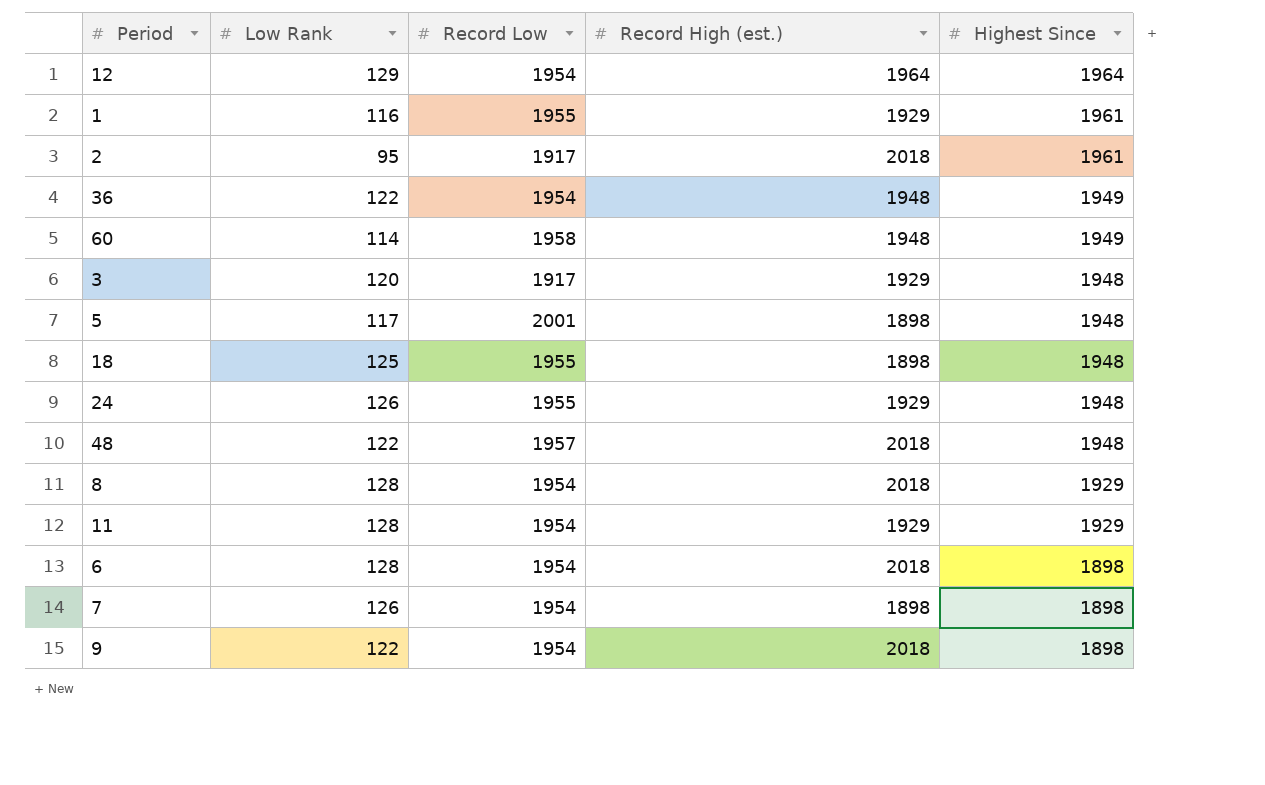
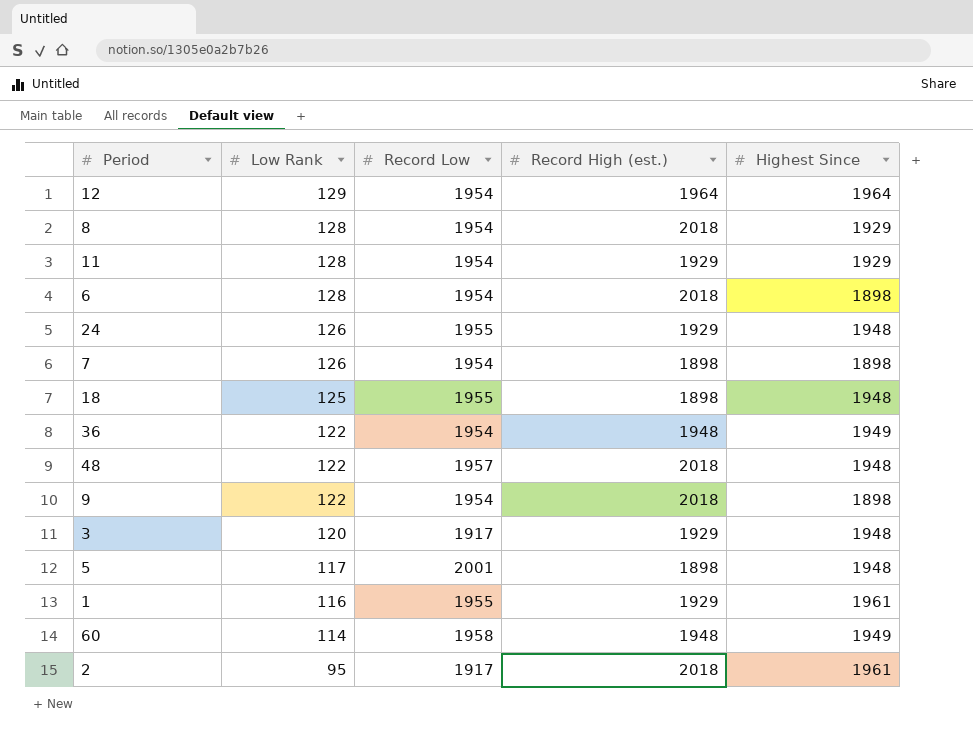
row order: Highest Since descending -> Low Rank descending

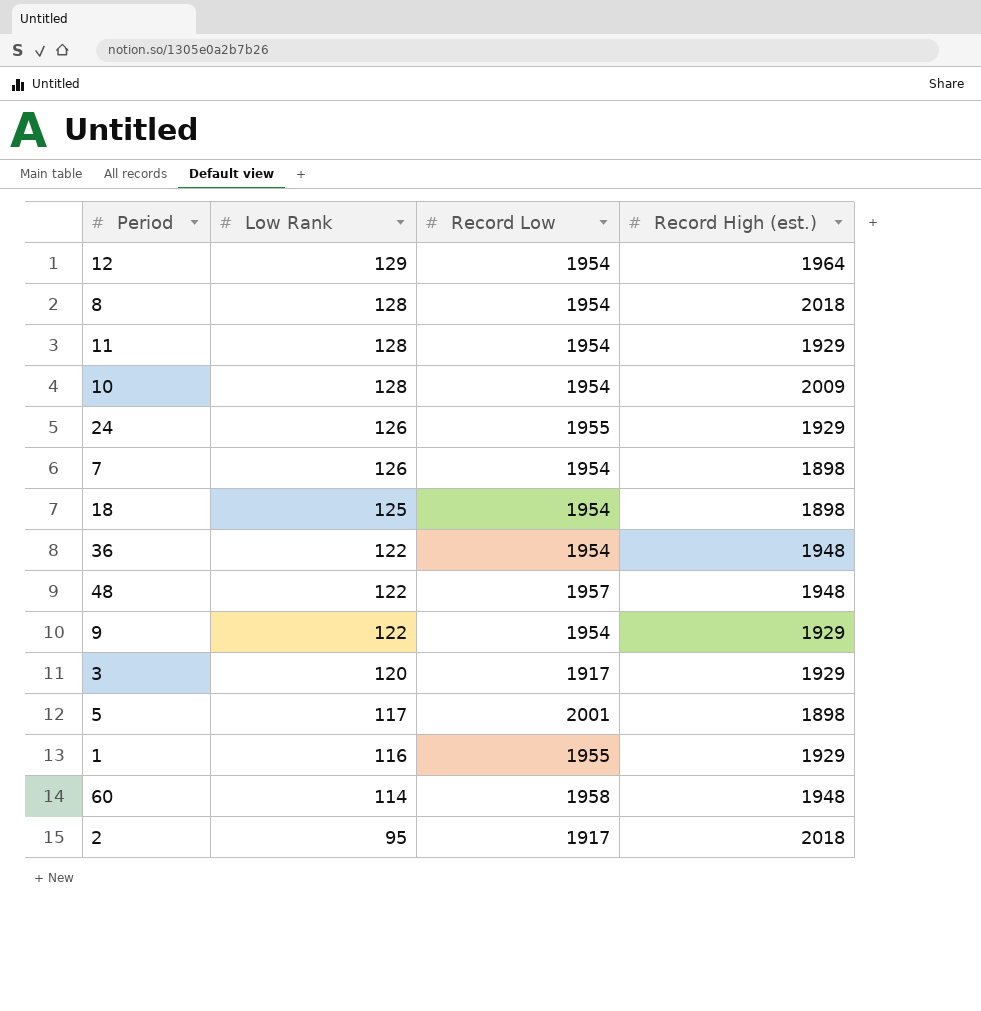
column Highest Since | position: 5 -> none
row 6: 128 | 1954 | 2018 | 1898 -> none
row 10: none -> 128 | 1954 | 2009
18 | Record Low: 1955 -> 1954
48 | Record High (est.): 2018 -> 1948
9 | Record High (est.): 2018 -> 1929

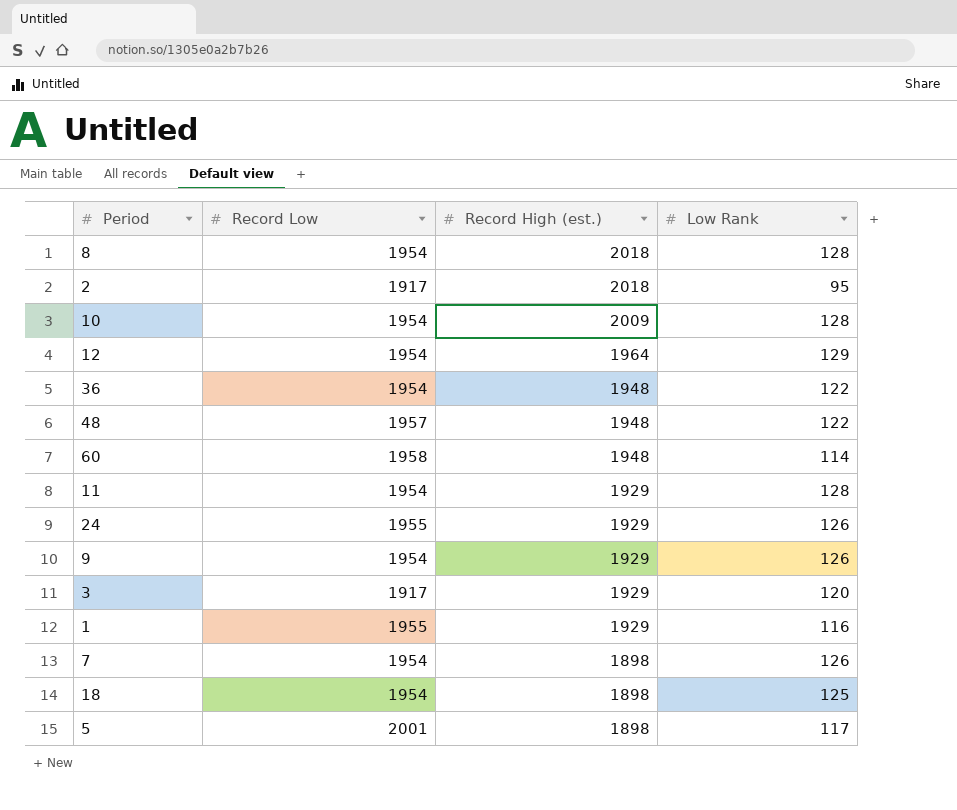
row order: Low Rank descending -> Record High (est.) descending
column Low Rank | position: 2 -> 4
9 | Low Rank: 122 -> 126

